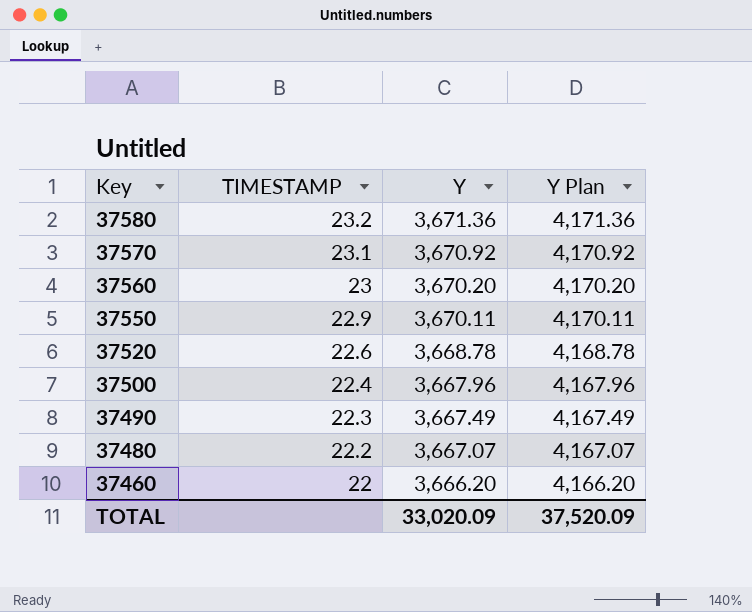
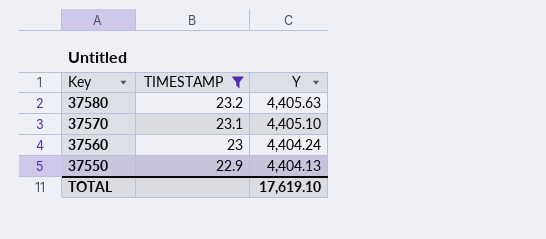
filter: none -> TIMESTAMP >= 22.9
column Y Plan | formula: [Y] + 500 -> none
37580 | Y: 3,671.36 -> 4,405.63
37570 | Y: 3,670.92 -> 4,405.10
37560 | Y: 3,670.20 -> 4,404.24
37550 | Y: 3,670.11 -> 4,404.13
TOTAL | Y: 33,020.09 -> 17,619.10

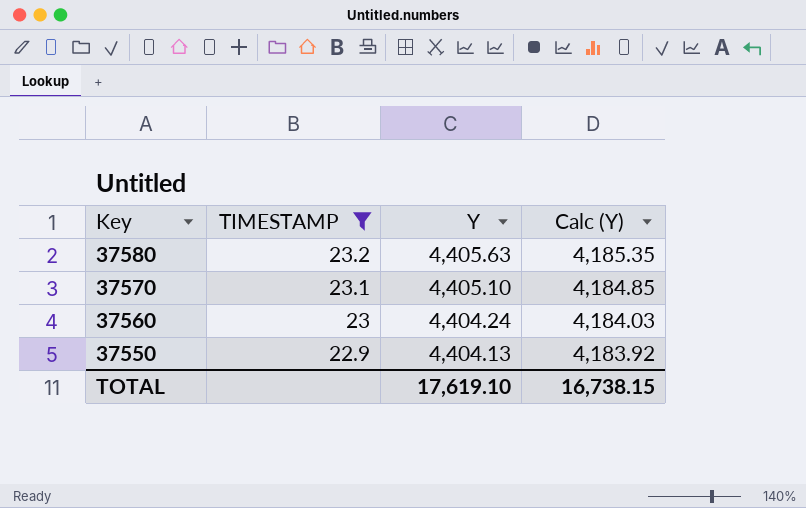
column Calc (Y) | formula: none -> [Y] * 0.95

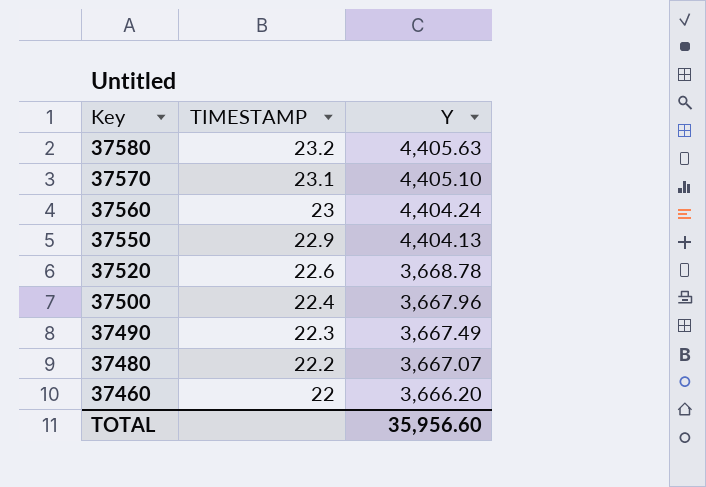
filter: TIMESTAMP >= 22.9 -> none
column Calc (Y) | formula: [Y] * 0.95 -> none
TOTAL | Y: 17,619.10 -> 35,956.60

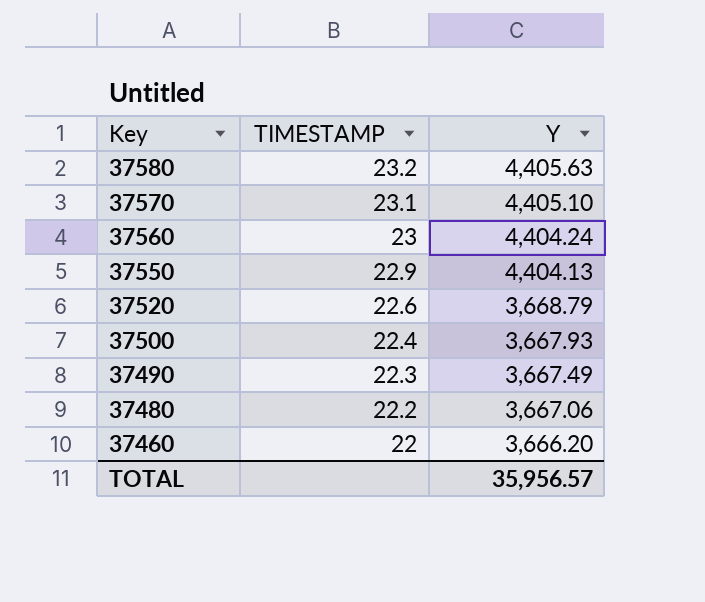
37520 | Y: 3,668.78 -> 3,668.79
37500 | Y: 3,667.96 -> 3,667.93
37480 | Y: 3,667.07 -> 3,667.06
TOTAL | Y: 35,956.60 -> 35,956.57

